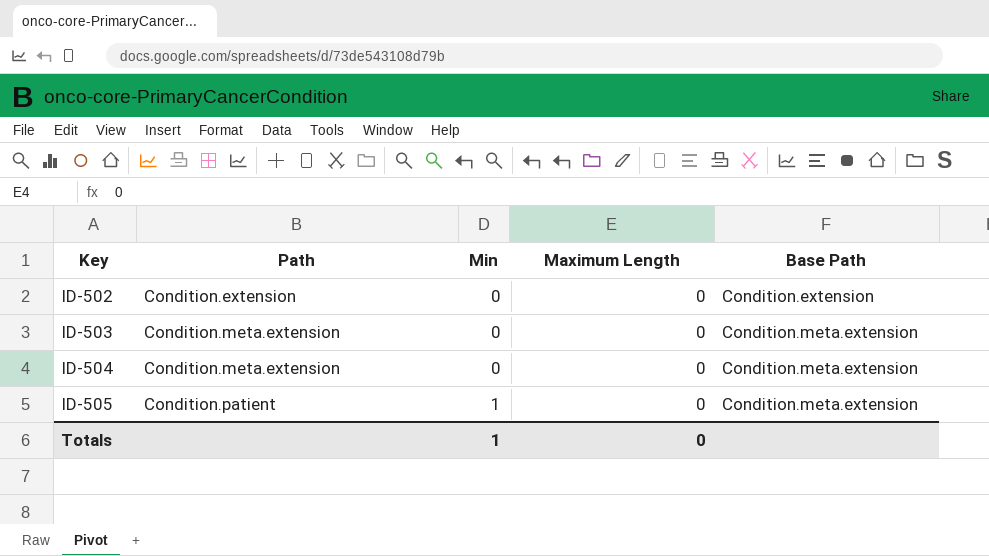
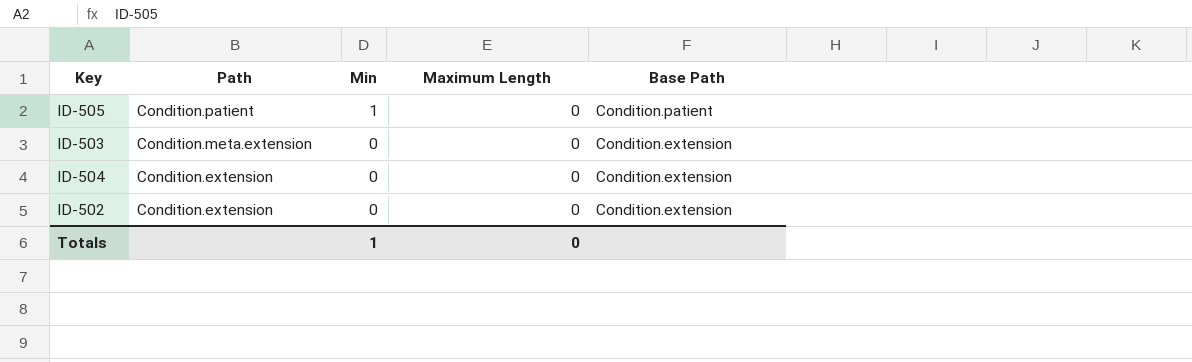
row order: Key ascending -> Path descending
ID-505 | Base Path: Condition.meta.extension -> Condition.patient
ID-503 | Base Path: Condition.meta.extension -> Condition.extension
ID-504 | Path: Condition.meta.extension -> Condition.extension
ID-504 | Base Path: Condition.meta.extension -> Condition.extension

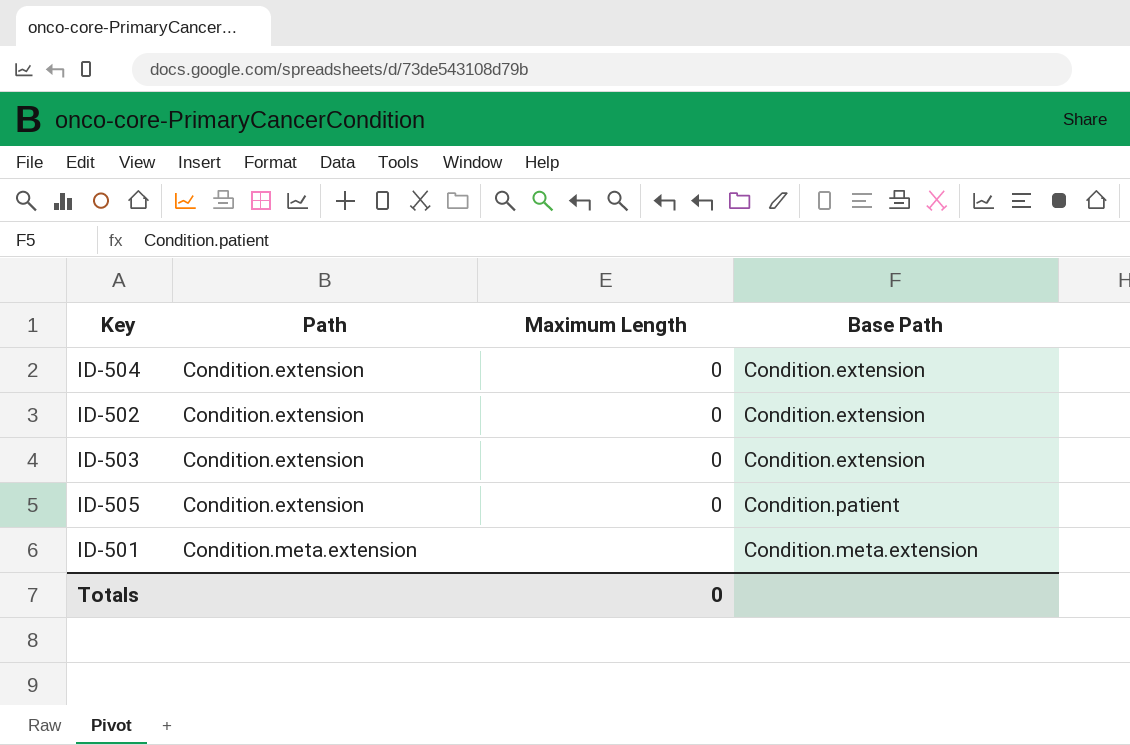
row order: Path descending -> Path ascending
column Min | position: 3 -> none
ID-503 | Path: Condition.meta.extension -> Condition.extension
ID-505 | Path: Condition.patient -> Condition.extension
row ID-501: none -> Condition.meta.extension | none | Condition.meta.extension

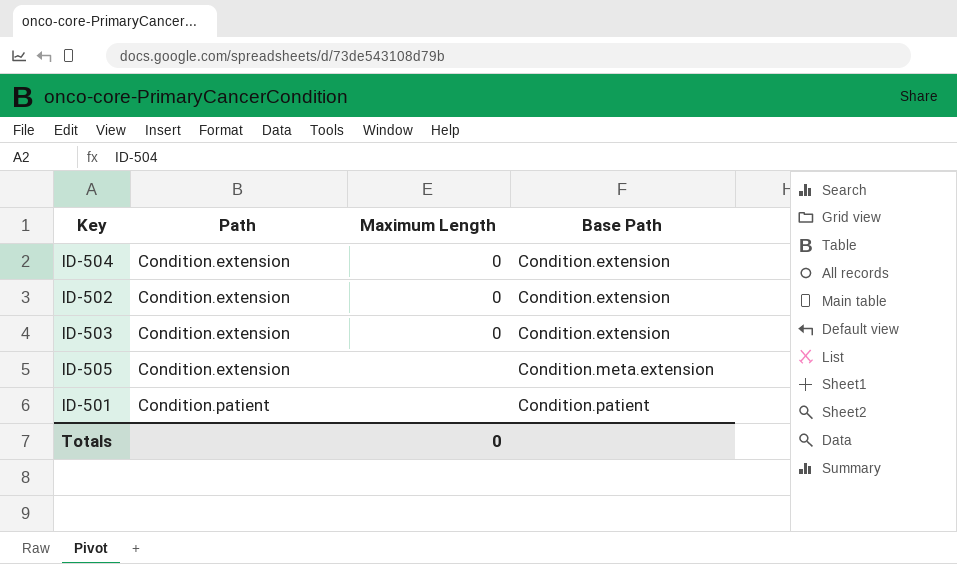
ID-505 | Maximum Length: 0 -> none
ID-505 | Base Path: Condition.patient -> Condition.meta.extension
ID-501 | Path: Condition.meta.extension -> Condition.patient
ID-501 | Base Path: Condition.meta.extension -> Condition.patient

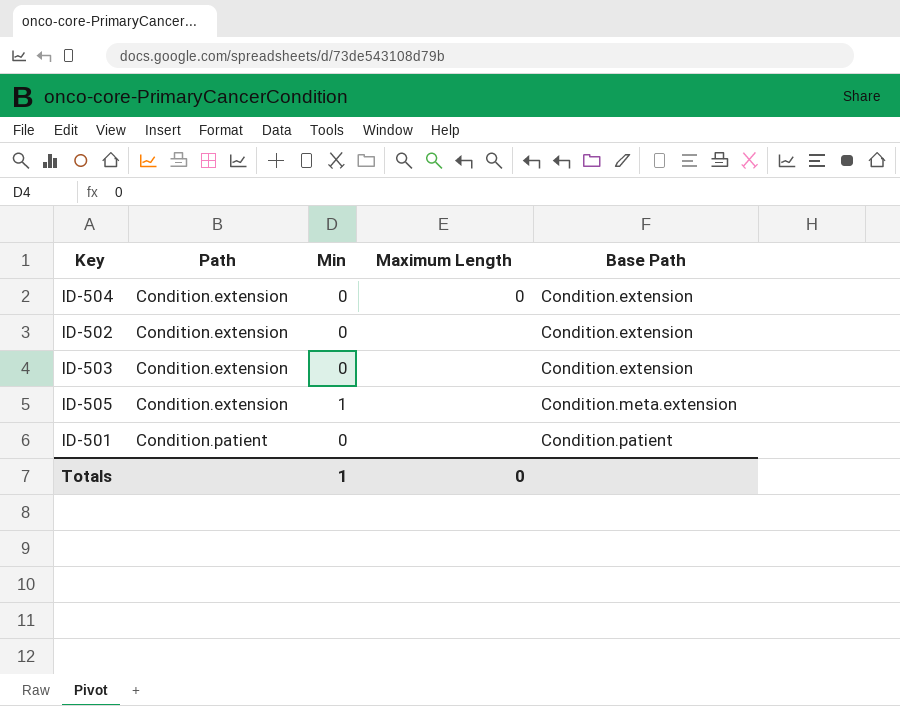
column Min | position: none -> 3
ID-502 | Maximum Length: 0 -> none
ID-503 | Maximum Length: 0 -> none

